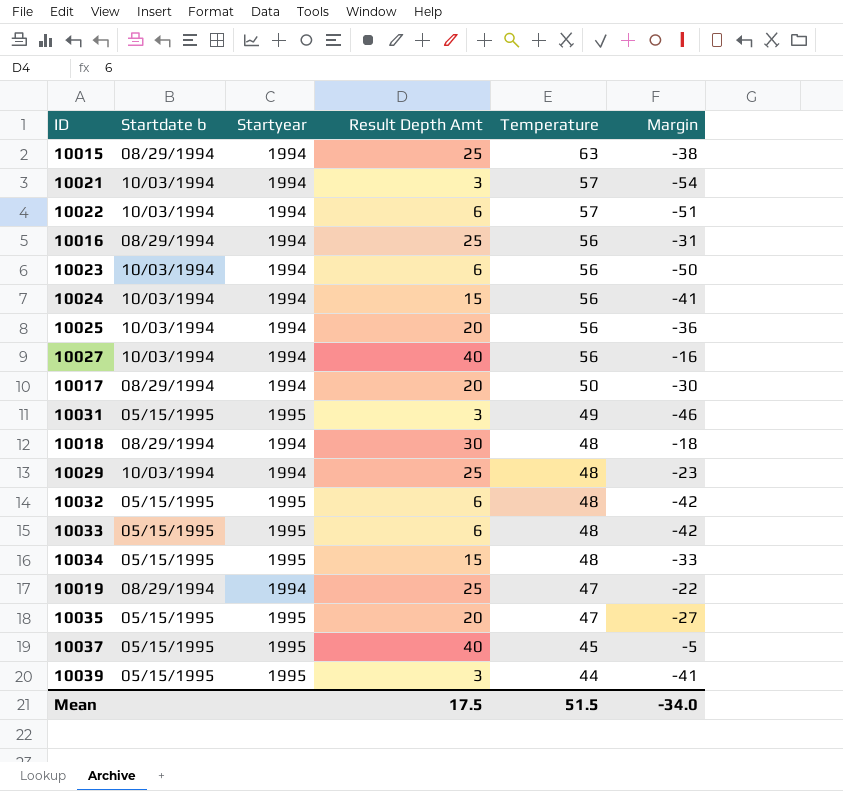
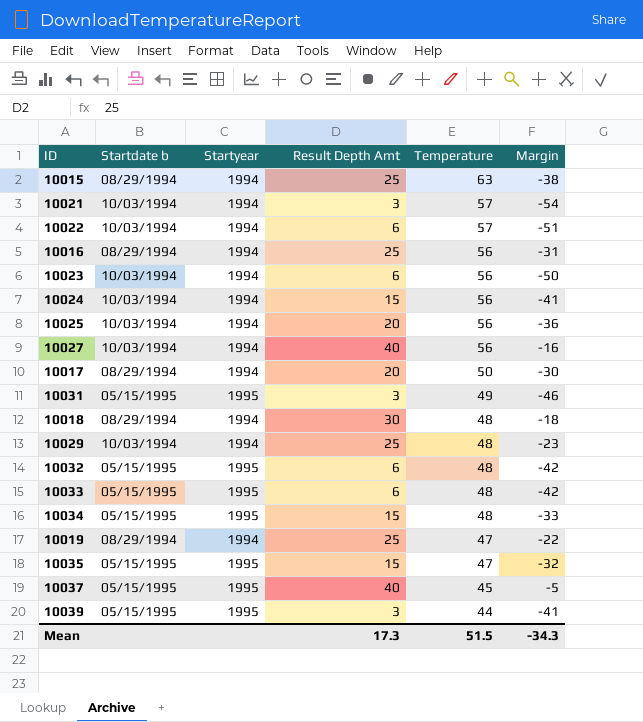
10035 | Result Depth Amt: 20 -> 15
10035 | Margin: -27 -> -32
Mean | Result Depth Amt: 17.5 -> 17.3
Mean | Margin: -34.0 -> -34.3

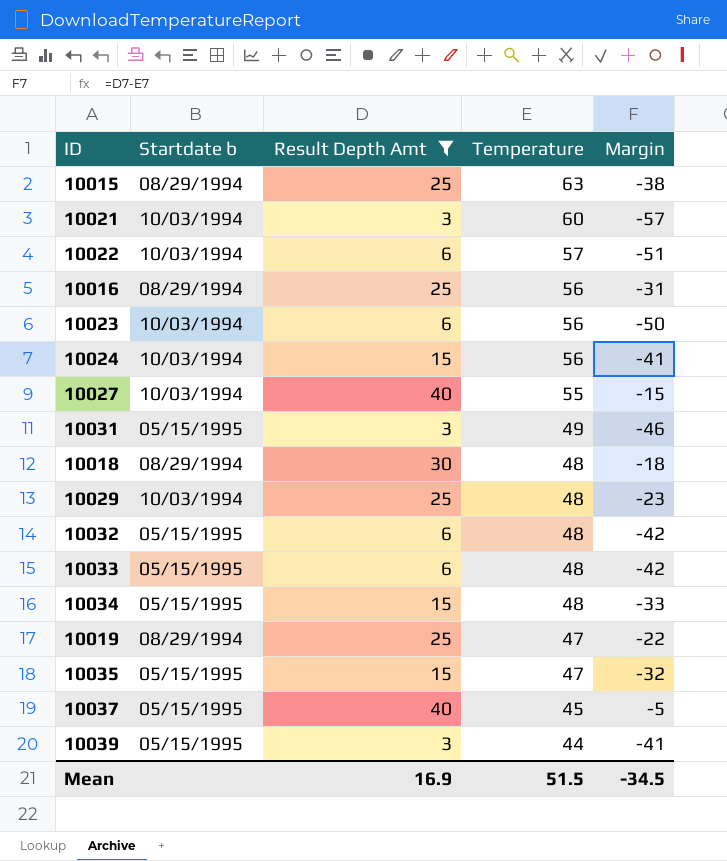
filter: none -> Result Depth Amt != 20
column Startyear | position: 3 -> none
10021 | Temperature: 57 -> 60
10021 | Margin: -54 -> -57
10027 | Temperature: 56 -> 55
10027 | Margin: -16 -> -15
Mean | Result Depth Amt: 17.3 -> 16.9
Mean | Margin: -34.3 -> -34.5

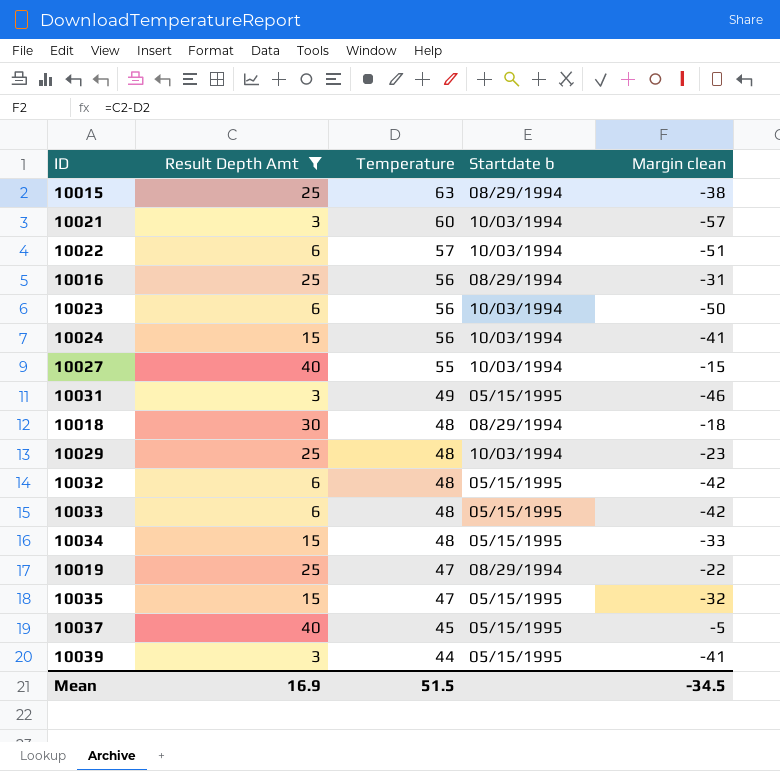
column Startdate b | position: 2 -> 4
column name: Margin -> Margin clean

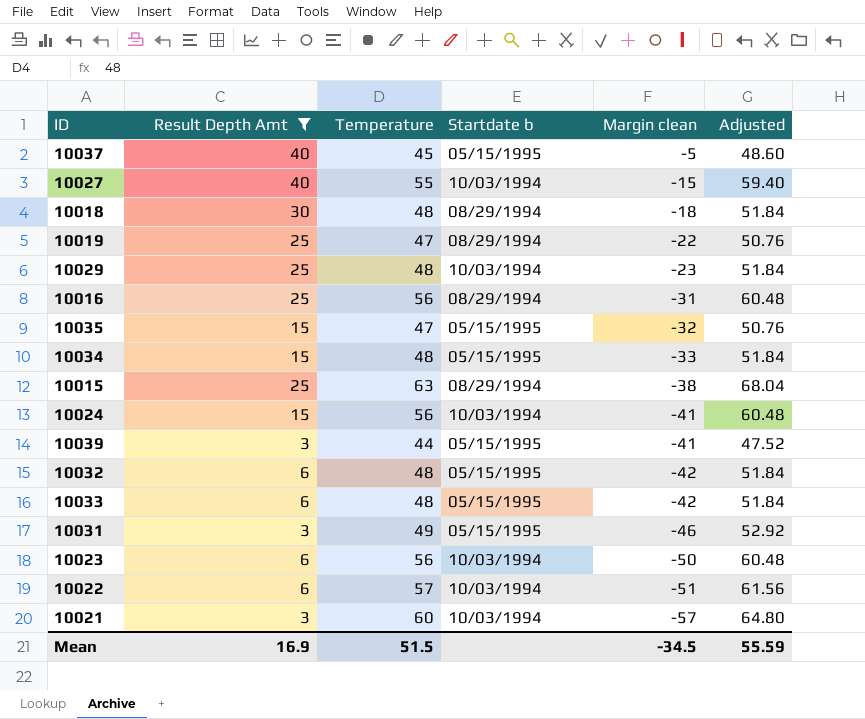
row order: Temperature descending -> Margin clean descending
column Adjusted | formula: none -> [Temperature] * 1.08

